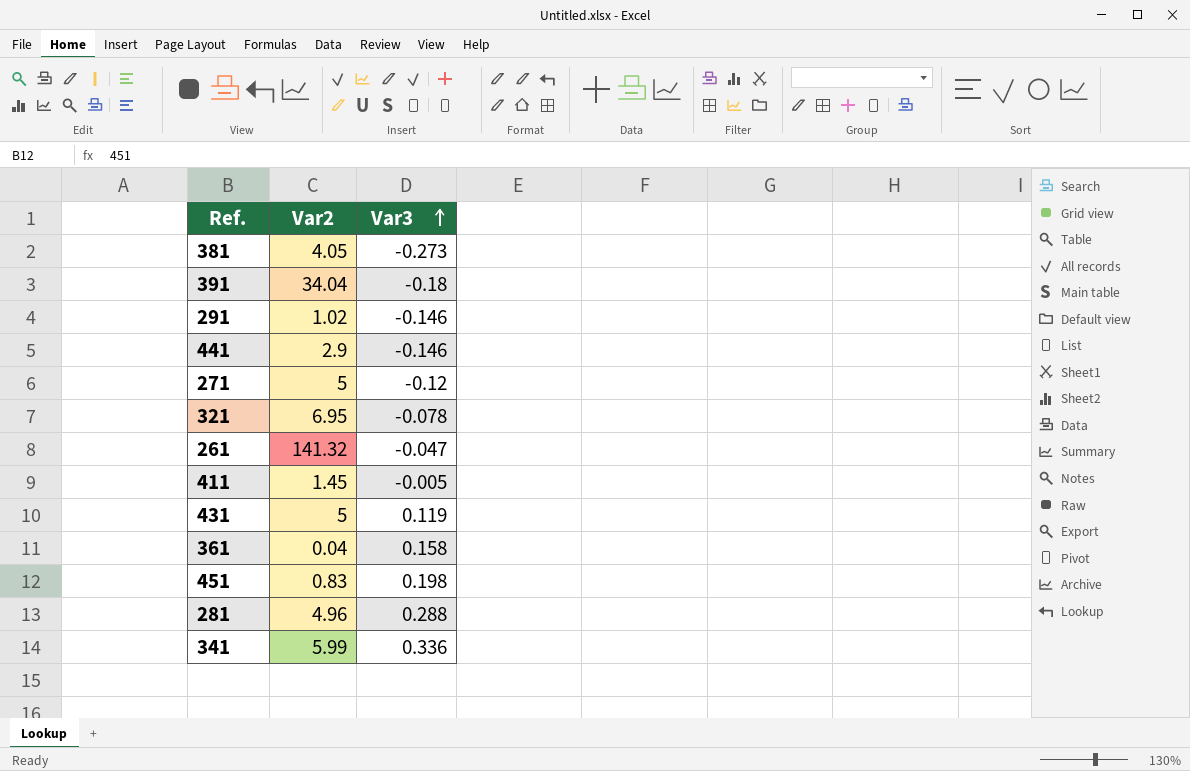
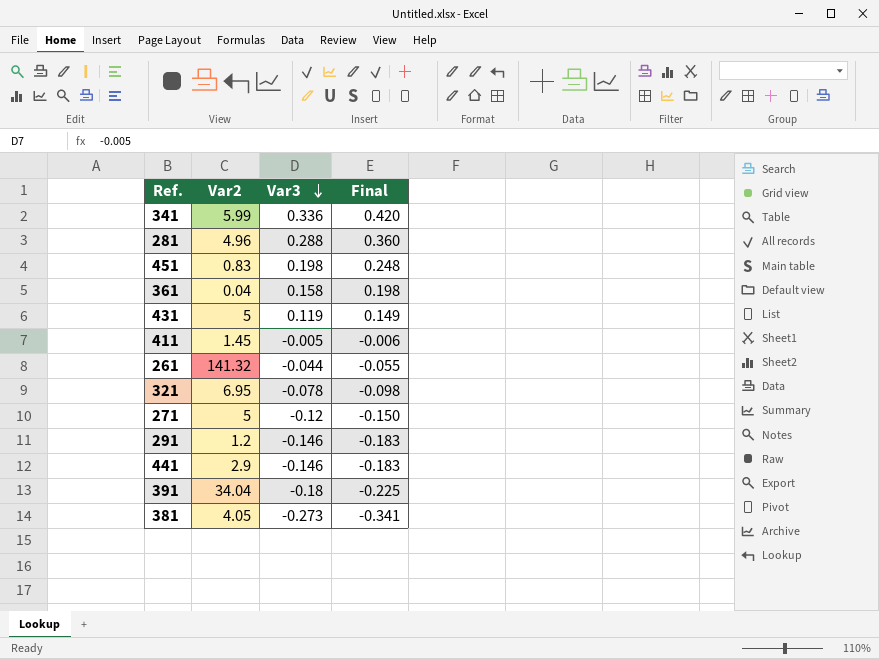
row order: Var3 ascending -> Var3 descending
column Final | formula: none -> [Var3] * 1.25
261 | Var3: -0.047 -> -0.044
291 | Var2: 1.02 -> 1.2

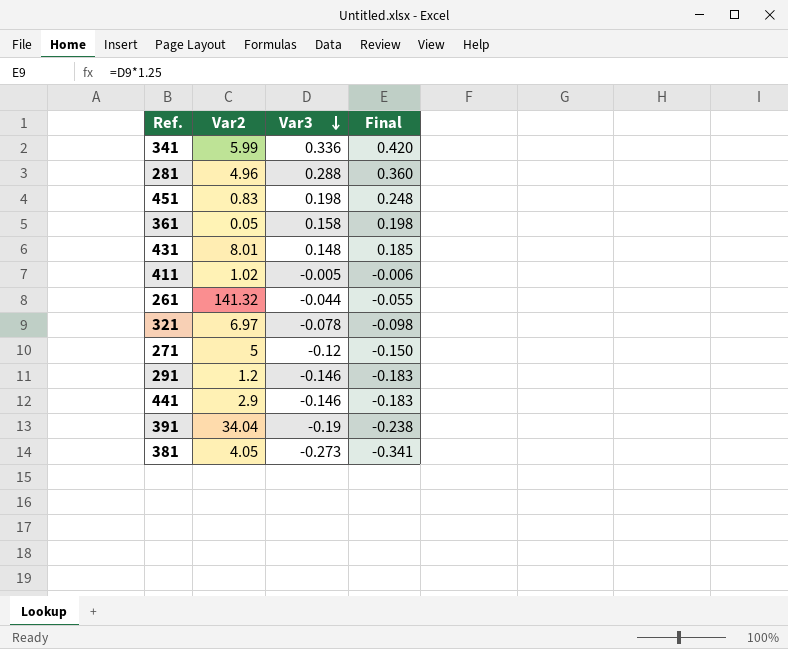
361 | Var2: 0.04 -> 0.05
431 | Var2: 5 -> 8.01
431 | Var3: 0.119 -> 0.148
431 | Final: 0.149 -> 0.185
411 | Var2: 1.45 -> 1.02
321 | Var2: 6.95 -> 6.97
391 | Var3: -0.18 -> -0.19
391 | Final: -0.225 -> -0.238

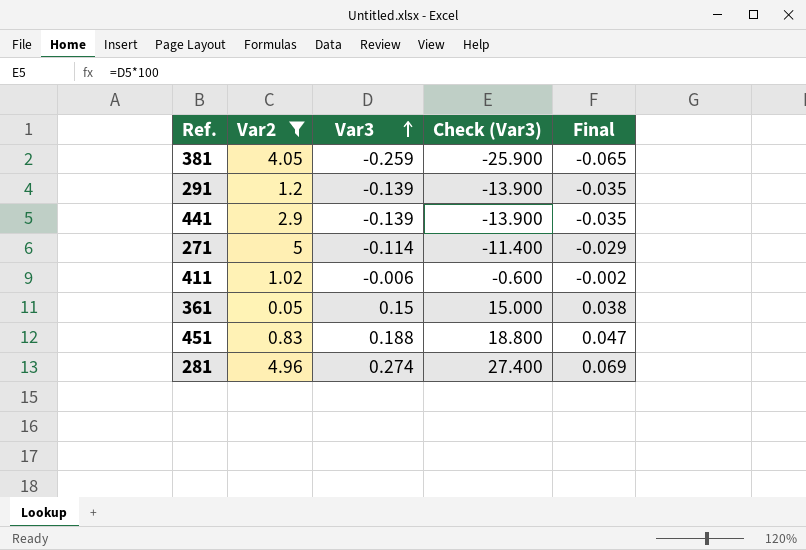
filter: none -> Var2 <= 5
row order: Var3 descending -> Var3 ascending
column Check (Var3) | formula: none -> [Var3] * 100
column Final | formula: [Var3] * 1.25 -> [Var3] * 0.25
381 | Var3: -0.273 -> -0.259
291 | Var3: -0.146 -> -0.139
441 | Var3: -0.146 -> -0.139
271 | Var3: -0.12 -> -0.114
411 | Var3: -0.005 -> -0.006
361 | Var3: 0.158 -> 0.15
451 | Var3: 0.198 -> 0.188
281 | Var3: 0.288 -> 0.274

